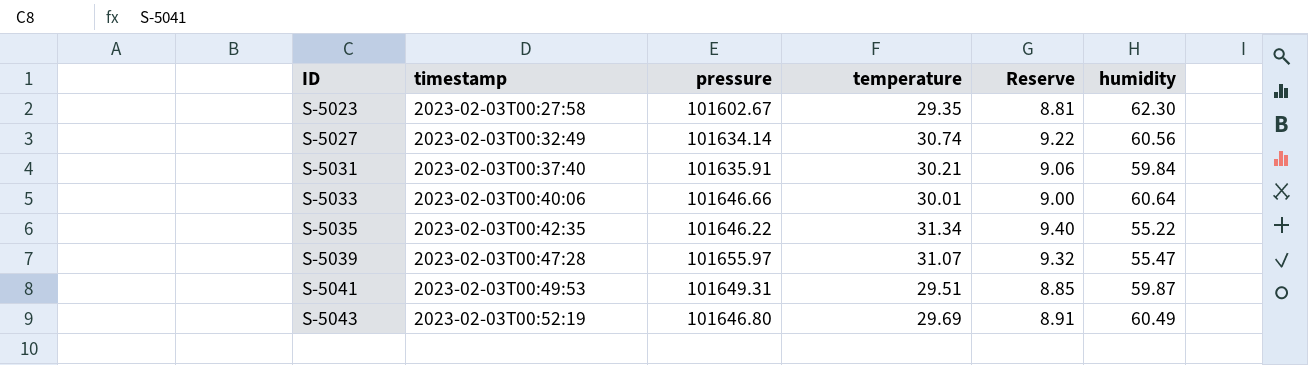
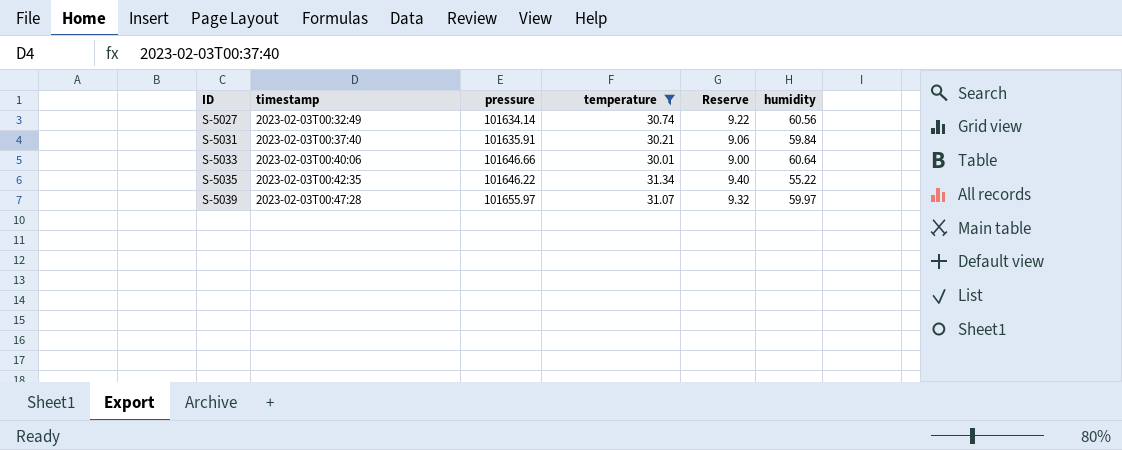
filter: none -> temperature >= 30.01
S-5039 | humidity: 55.47 -> 59.97

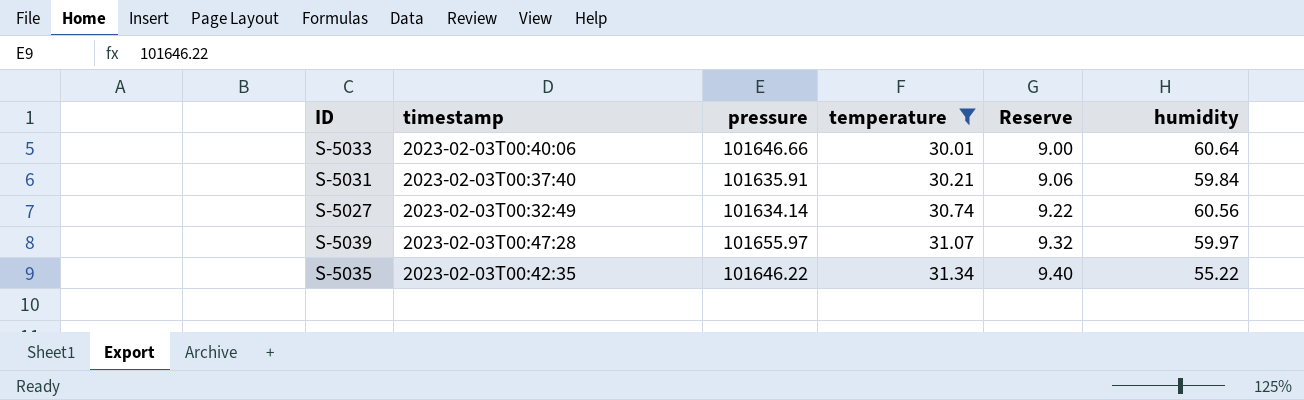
row order: ID ascending -> temperature ascending

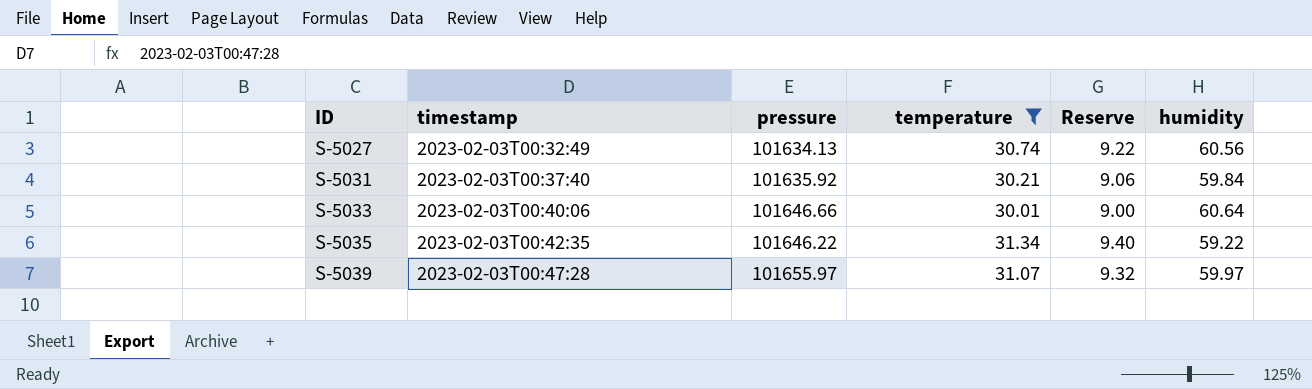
row order: temperature ascending -> ID ascending
S-5027 | pressure: 101634.14 -> 101634.13
S-5031 | pressure: 101635.91 -> 101635.92
S-5035 | humidity: 55.22 -> 59.22

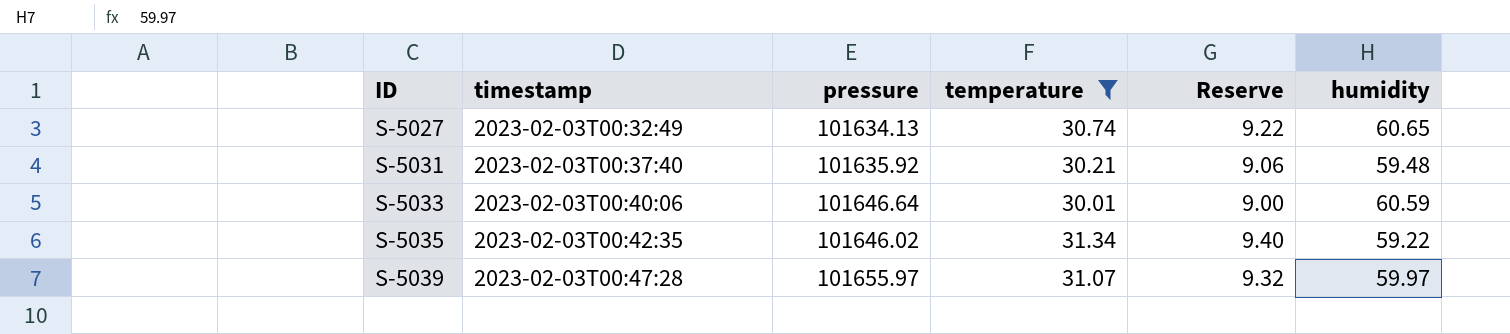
S-5027 | humidity: 60.56 -> 60.65
S-5031 | humidity: 59.84 -> 59.48
S-5033 | pressure: 101646.66 -> 101646.64
S-5033 | humidity: 60.64 -> 60.59
S-5035 | pressure: 101646.22 -> 101646.02

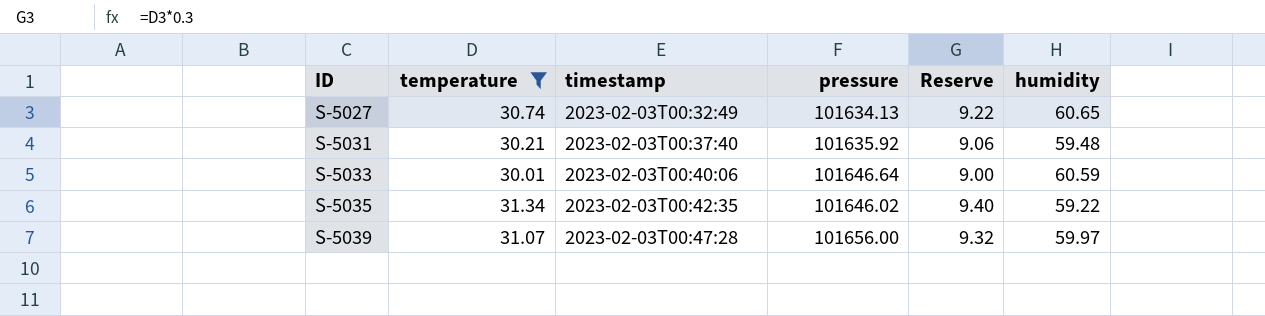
column temperature | position: 4 -> 2
S-5039 | pressure: 101655.97 -> 101656.00

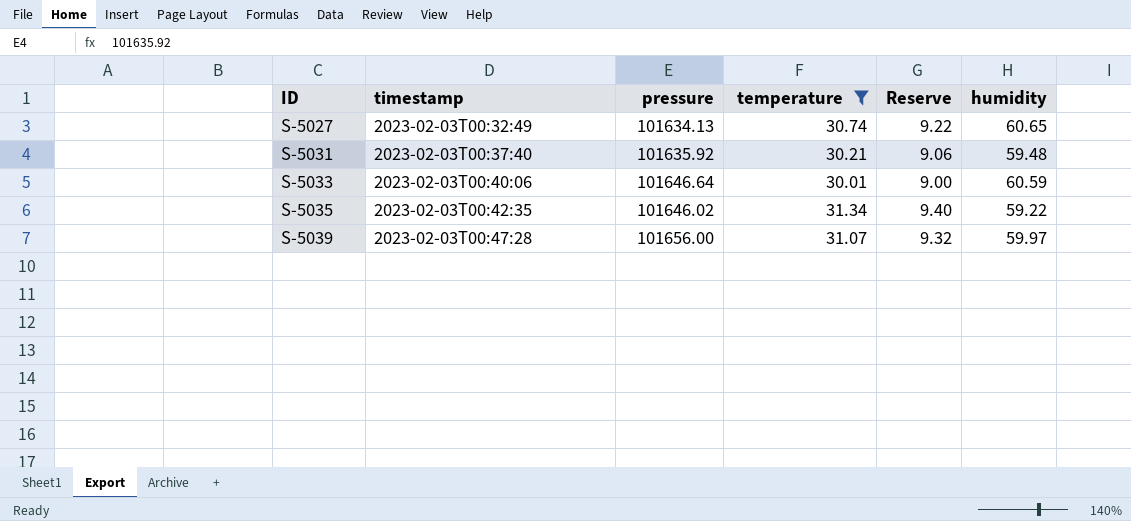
column temperature | position: 2 -> 4

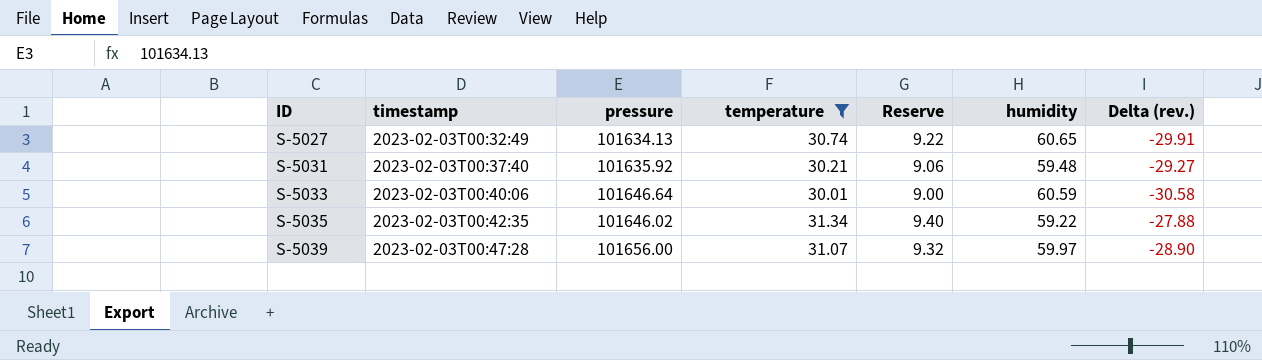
column Delta (rev.) | formula: none -> [temperature] - [humidity]

